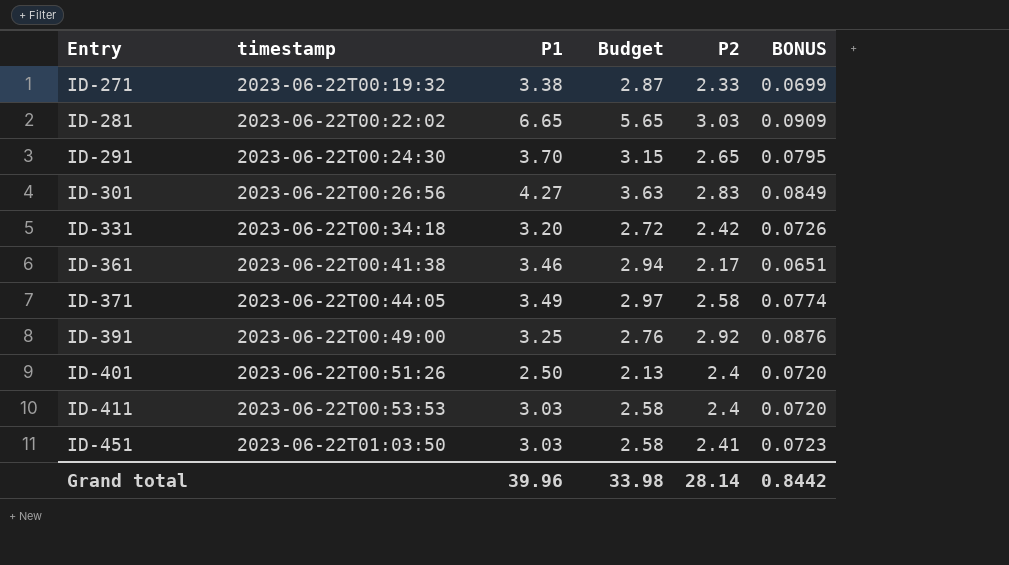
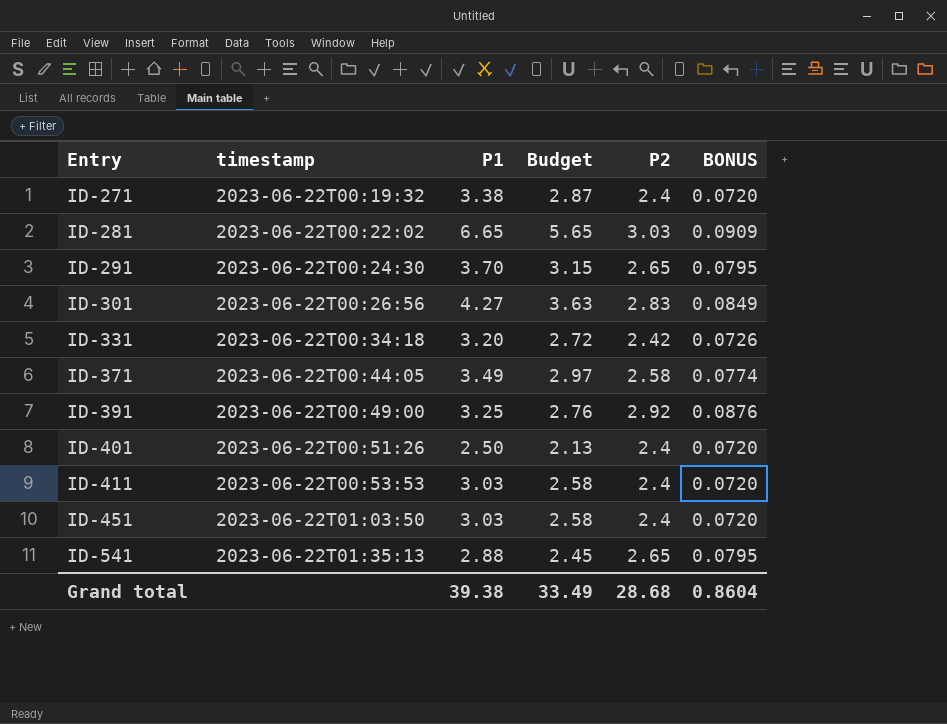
row ID-361: 2023-06-22T00:41:38 | 3.46 | 2.94 | 2.17 | 0.0651 -> none
ID-271 | P2: 2.33 -> 2.4
ID-271 | BONUS: 0.0699 -> 0.0720
ID-451 | P2: 2.41 -> 2.4
ID-451 | BONUS: 0.0723 -> 0.0720
row ID-541: none -> 2023-06-22T01:35:13 | 2.88 | 2.45 | 2.65 | 0.0795
Grand total | P1: 39.96 -> 39.38
Grand total | Budget: 33.98 -> 33.49
Grand total | P2: 28.14 -> 28.68
Grand total | BONUS: 0.8442 -> 0.8604

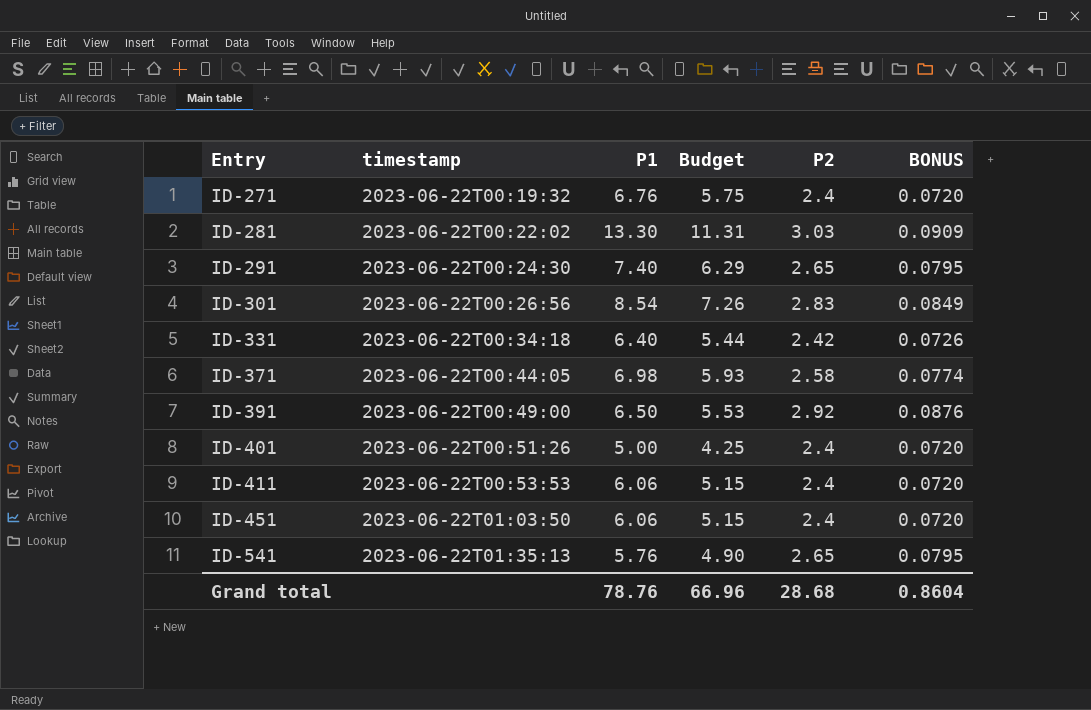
ID-271 | P1: 3.38 -> 6.76
ID-271 | Budget: 2.87 -> 5.75
ID-281 | P1: 6.65 -> 13.30
ID-281 | Budget: 5.65 -> 11.31
ID-291 | P1: 3.70 -> 7.40
ID-291 | Budget: 3.15 -> 6.29
ID-301 | P1: 4.27 -> 8.54
ID-301 | Budget: 3.63 -> 7.26
ID-331 | P1: 3.20 -> 6.40
ID-331 | Budget: 2.72 -> 5.44
ID-371 | P1: 3.49 -> 6.98
ID-371 | Budget: 2.97 -> 5.93
ID-391 | P1: 3.25 -> 6.50
ID-391 | Budget: 2.76 -> 5.53
ID-401 | P1: 2.50 -> 5.00
ID-401 | Budget: 2.13 -> 4.25
ID-411 | P1: 3.03 -> 6.06
ID-411 | Budget: 2.58 -> 5.15
ID-451 | P1: 3.03 -> 6.06
ID-451 | Budget: 2.58 -> 5.15
ID-541 | P1: 2.88 -> 5.76
ID-541 | Budget: 2.45 -> 4.90
Grand total | P1: 39.38 -> 78.76
Grand total | Budget: 33.49 -> 66.96

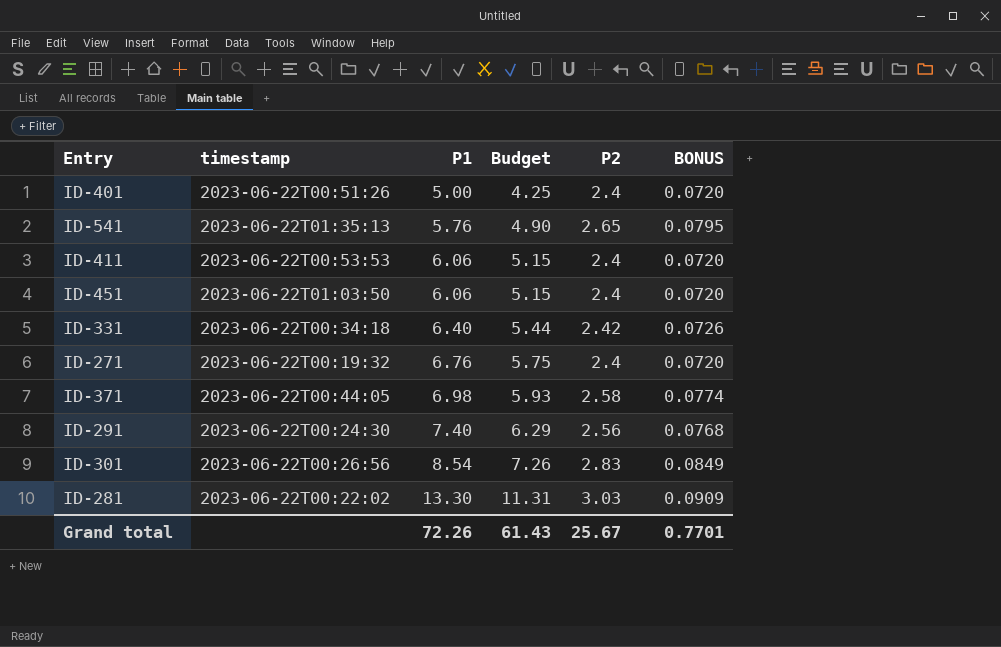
row order: Entry ascending -> P1 ascending
row ID-391: 2023-06-22T00:49:00 | 6.50 | 5.53 | 2.92 | 0.0876 -> none
ID-291 | P2: 2.65 -> 2.56
ID-291 | BONUS: 0.0795 -> 0.0768
Grand total | P1: 78.76 -> 72.26
Grand total | Budget: 66.96 -> 61.43
Grand total | P2: 28.68 -> 25.67
Grand total | BONUS: 0.8604 -> 0.7701

